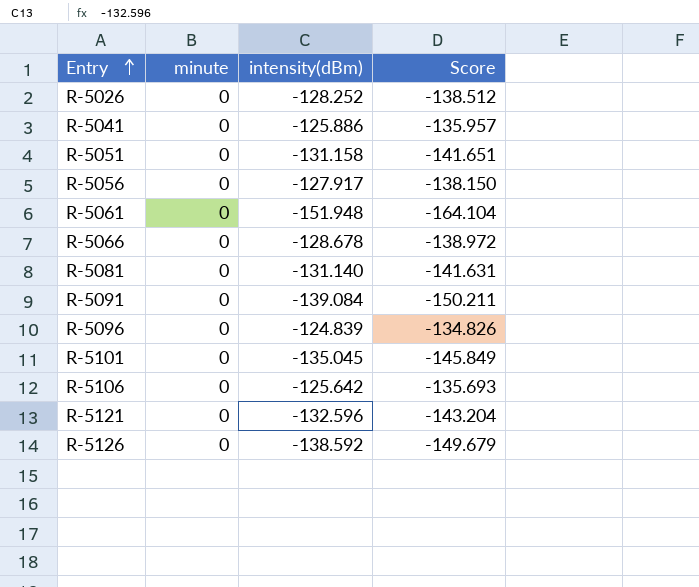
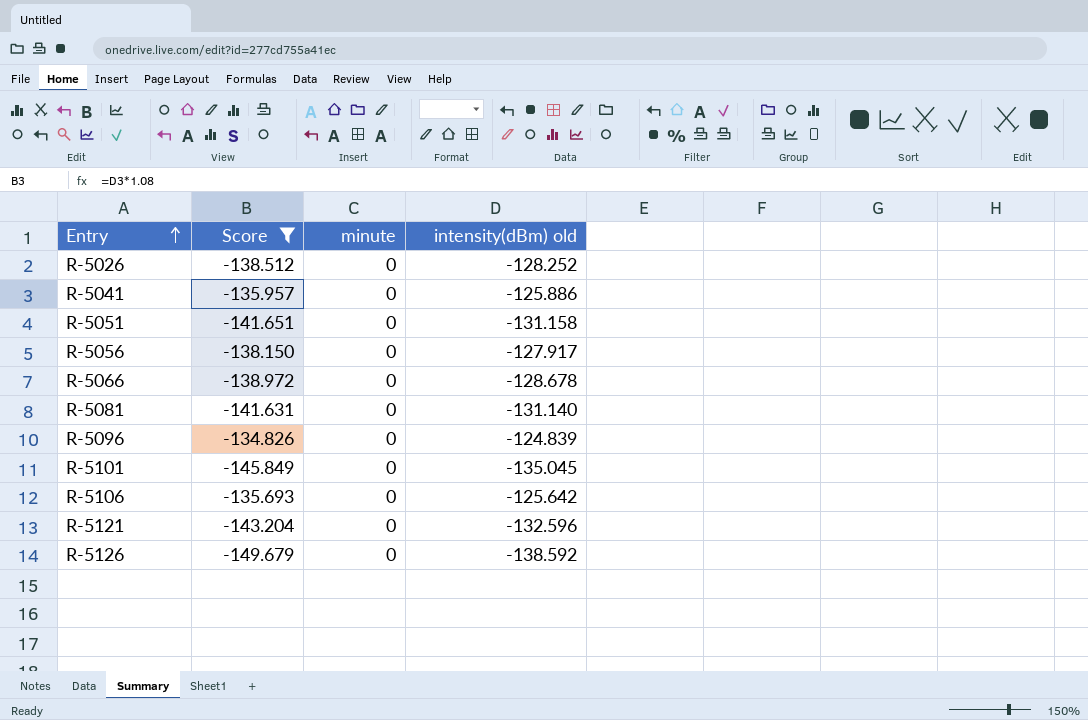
filter: none -> Score >= -149.679
column Score | position: 4 -> 2
column name: intensity(dBm) -> intensity(dBm) old

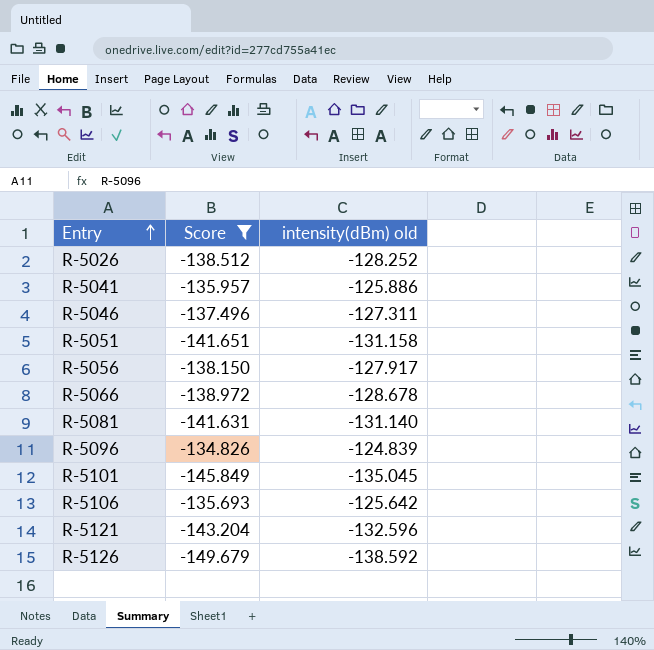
column minute | position: 3 -> none
row R-5046: none -> -137.496 | -127.311

